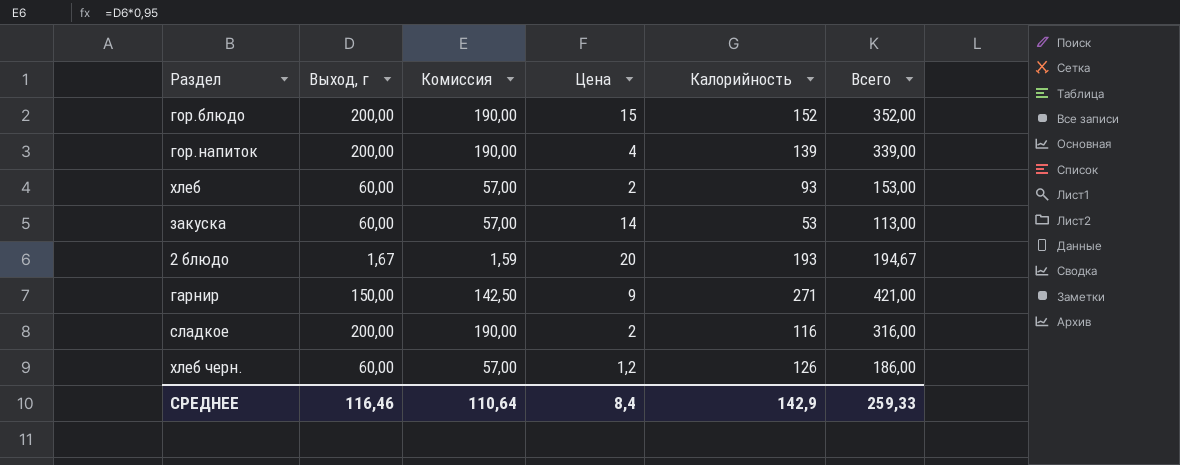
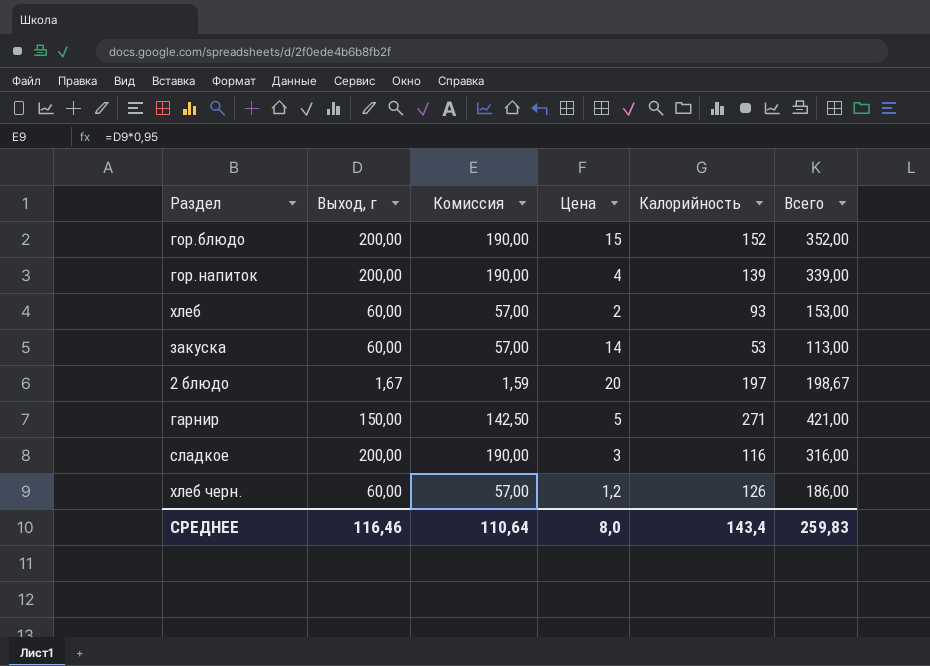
2 блюдо | Калорийность: 193 -> 197
2 блюдо | Всего: 194,67 -> 198,67
гарнир | Цена: 9 -> 5
сладкое | Цена: 2 -> 3
СРЕДНЕЕ | Цена: 8,4 -> 8,0
СРЕДНЕЕ | Калорийность: 142,9 -> 143,4
СРЕДНЕЕ | Всего: 259,33 -> 259,83

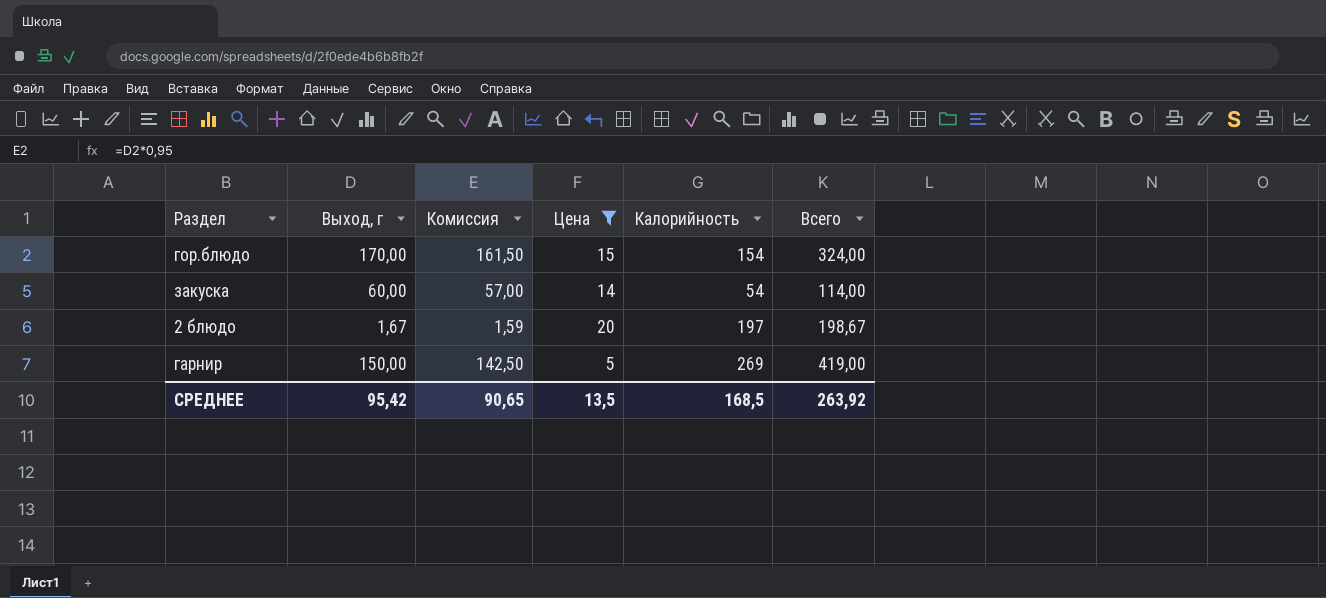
filter: none -> Цена >= 5
гор.блюдо | Выход, г: 200,00 -> 170,00
гор.блюдо | Комиссия: 190,00 -> 161,50
гор.блюдо | Калорийность: 152 -> 154
гор.блюдо | Всего: 352,00 -> 324,00
закуска | Калорийность: 53 -> 54
закуска | Всего: 113,00 -> 114,00
гарнир | Калорийность: 271 -> 269
гарнир | Всего: 421,00 -> 419,00
СРЕДНЕЕ | Выход, г: 116,46 -> 95,42
СРЕДНЕЕ | Комиссия: 110,64 -> 90,65
СРЕДНЕЕ | Цена: 8,0 -> 13,5
СРЕДНЕЕ | Калорийность: 143,4 -> 168,5
СРЕДНЕЕ | Всего: 259,83 -> 263,92

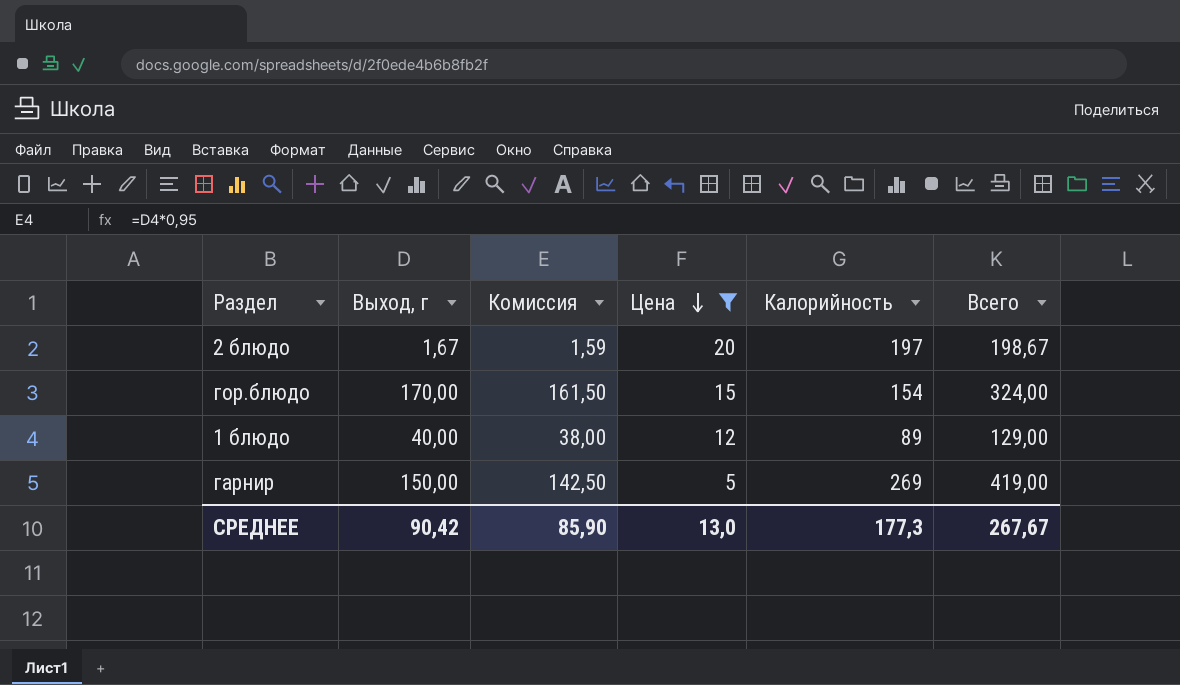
row order: none -> Цена descending
row закуска: 60,00 | 57,00 | 14 | 54 | 114,00 -> none
row 1 блюдо: none -> 40,00 | 38,00 | 12 | 89 | 129,00
СРЕДНЕЕ | Выход, г: 95,42 -> 90,42
СРЕДНЕЕ | Комиссия: 90,65 -> 85,90
СРЕДНЕЕ | Цена: 13,5 -> 13,0
СРЕДНЕЕ | Калорийность: 168,5 -> 177,3
СРЕДНЕЕ | Всего: 263,92 -> 267,67

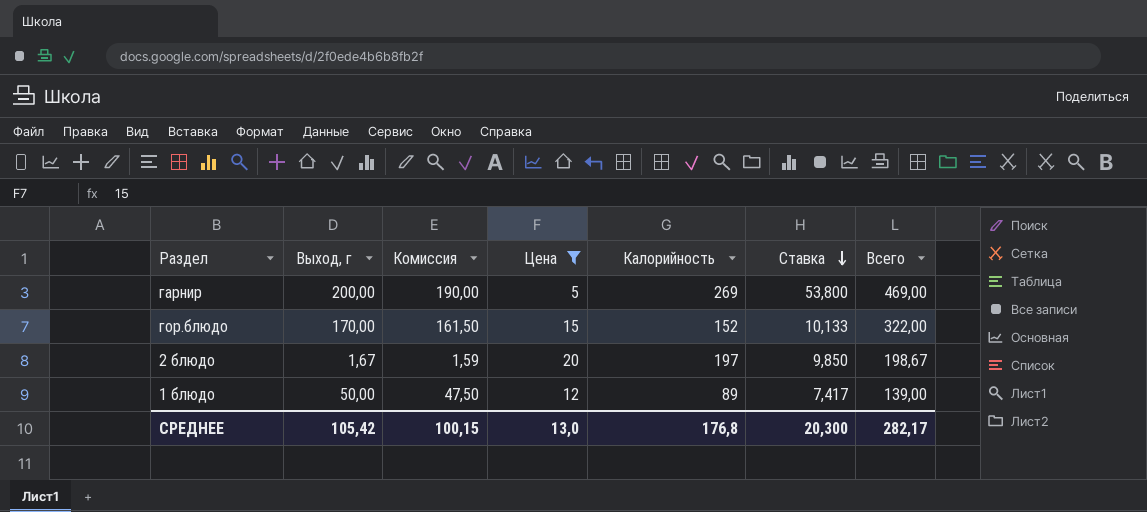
row order: Цена descending -> Ставка descending
column Ставка | formula: none -> [Калорийность] / [Цена]
гарнир | Выход, г: 150,00 -> 200,00
гарнир | Комиссия: 142,50 -> 190,00
гарнир | Всего: 419,00 -> 469,00
гор.блюдо | Калорийность: 154 -> 152
гор.блюдо | Всего: 324,00 -> 322,00
1 блюдо | Выход, г: 40,00 -> 50,00
1 блюдо | Комиссия: 38,00 -> 47,50
1 блюдо | Всего: 129,00 -> 139,00
СРЕДНЕЕ | Выход, г: 90,42 -> 105,42
СРЕДНЕЕ | Комиссия: 85,90 -> 100,15
СРЕДНЕЕ | Калорийность: 177,3 -> 176,8
СРЕДНЕЕ | Всего: 267,67 -> 282,17

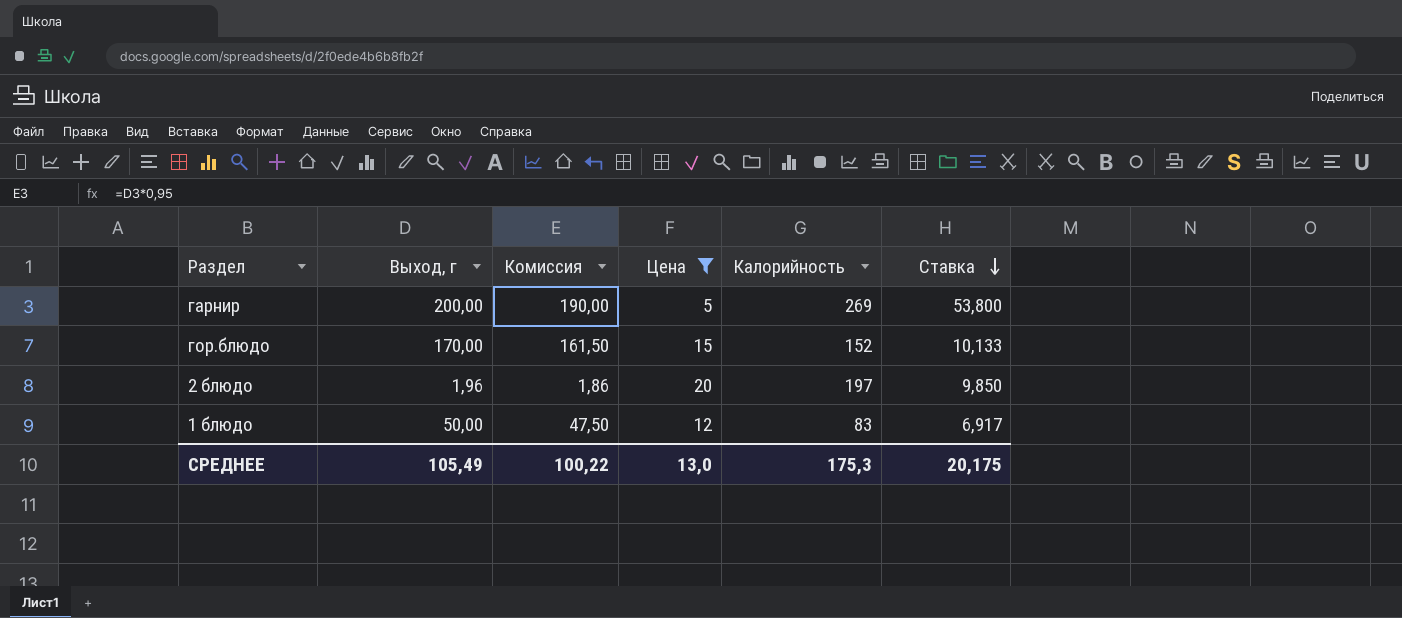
column Всего | formula: [Выход, г] + [Калорийность] -> none
2 блюдо | Выход, г: 1,67 -> 1,96
2 блюдо | Комиссия: 1,59 -> 1,86
1 блюдо | Калорийность: 89 -> 83
1 блюдо | Ставка: 7,417 -> 6,917
СРЕДНЕЕ | Выход, г: 105,42 -> 105,49
СРЕДНЕЕ | Комиссия: 100,15 -> 100,22
СРЕДНЕЕ | Калорийность: 176,8 -> 175,3
СРЕДНЕЕ | Ставка: 20,300 -> 20,175

